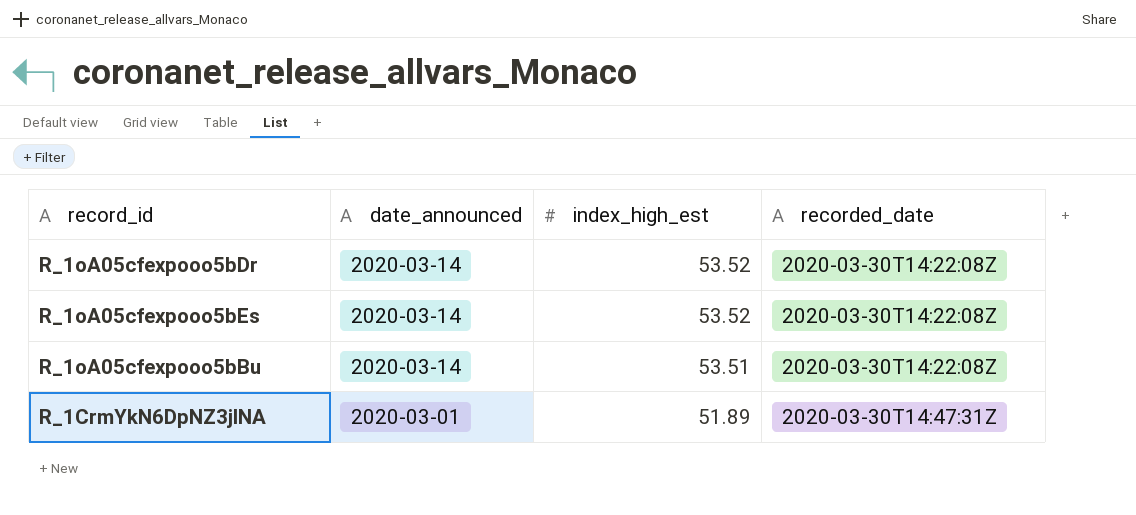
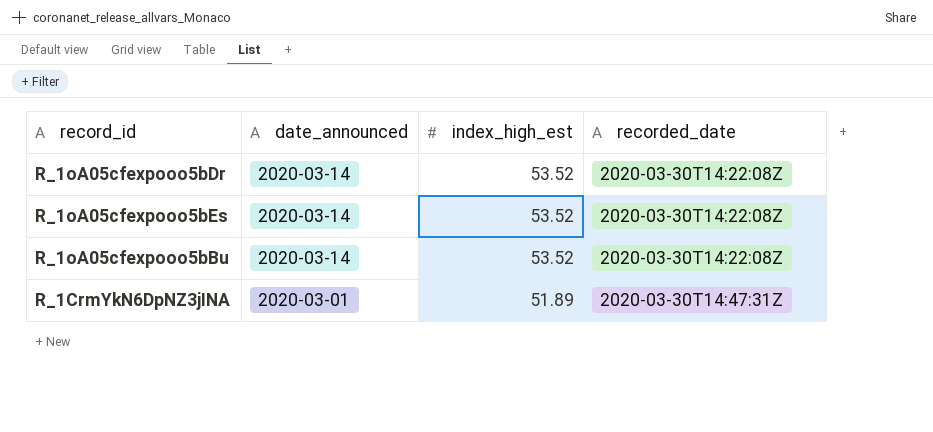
R_1oA05cfexpooo5bBu | index_high_est: 53.51 -> 53.52

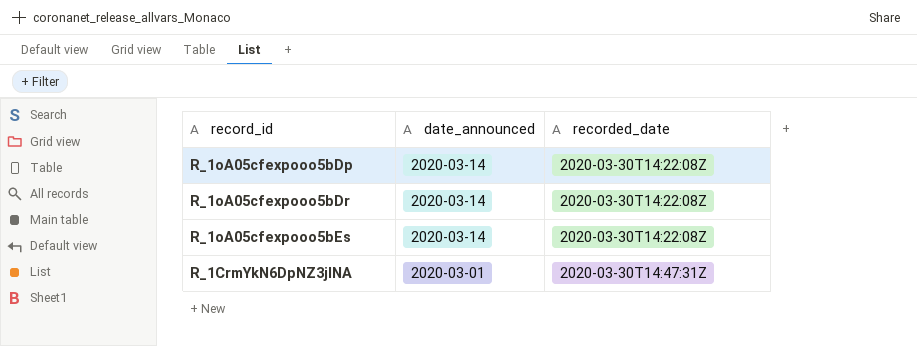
column index_high_est | position: 3 -> none
row R_1oA05cfexpooo5bBu: 2020-03-14 | 53.52 | 2020-03-30T14:22:08Z -> none
row R_1oA05cfexpooo5bDp: none -> 2020-03-14 | 2020-03-30T14:22:08Z

